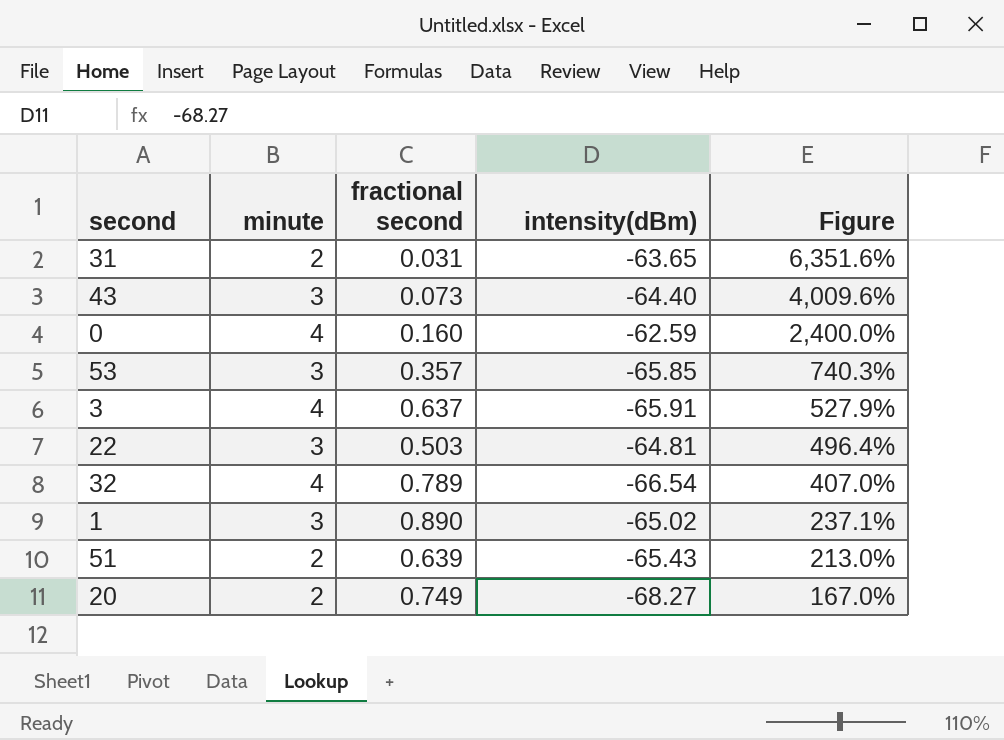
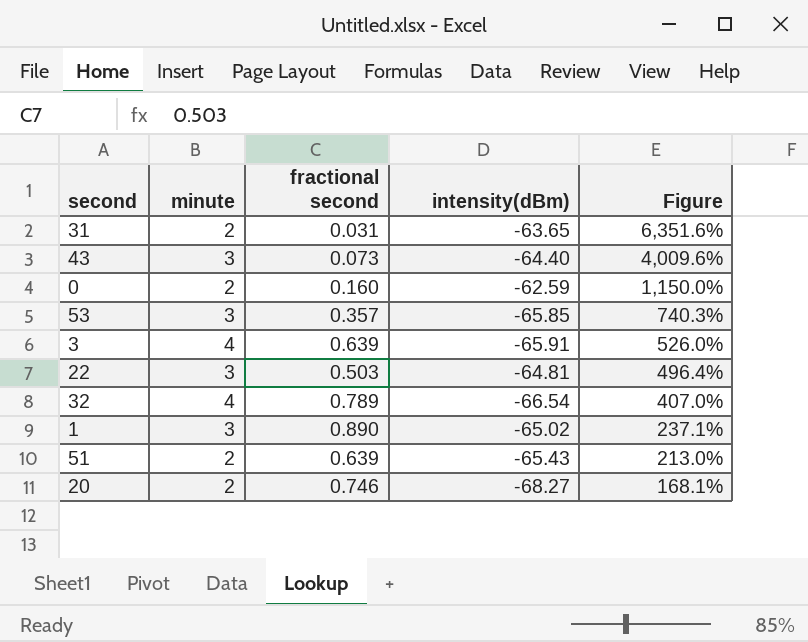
0 | minute: 4 -> 2
0 | Figure: 2,400.0% -> 1,150.0%
3 | fractional second: 0.637 -> 0.639
3 | Figure: 527.9% -> 526.0%
20 | fractional second: 0.749 -> 0.746
20 | Figure: 167.0% -> 168.1%

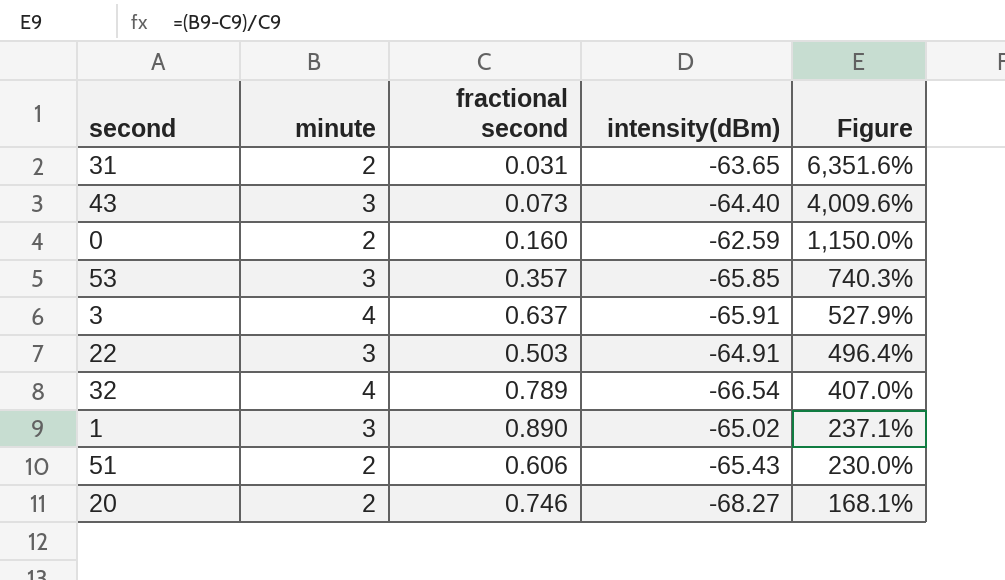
3 | fractional second: 0.639 -> 0.637
3 | Figure: 526.0% -> 527.9%
22 | intensity(dBm): -64.81 -> -64.91
51 | fractional second: 0.639 -> 0.606
51 | Figure: 213.0% -> 230.0%

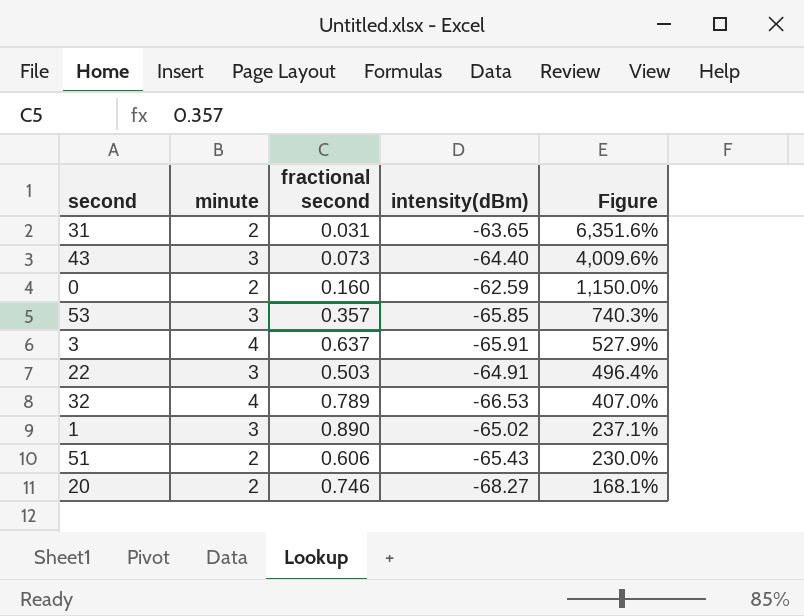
32 | intensity(dBm): -66.54 -> -66.53

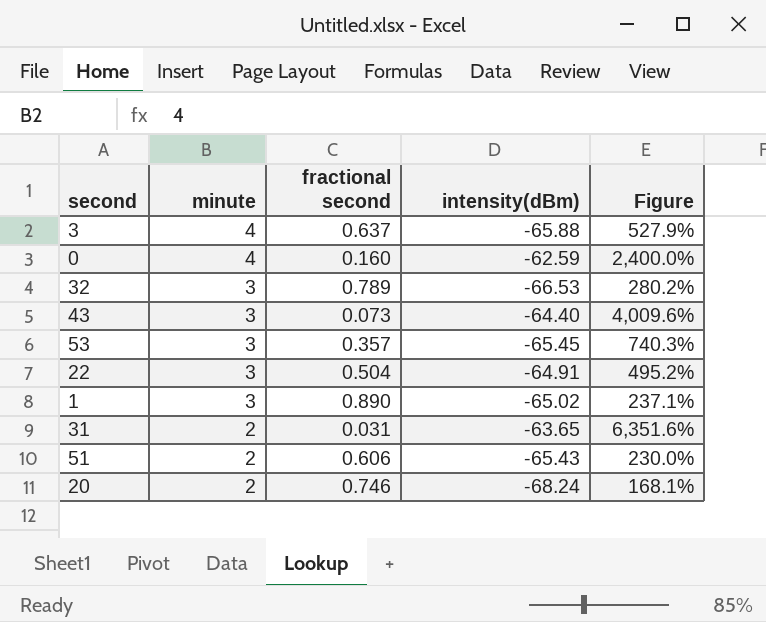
row order: Figure descending -> minute descending
3 | intensity(dBm): -65.91 -> -65.88
0 | minute: 2 -> 4
0 | Figure: 1,150.0% -> 2,400.0%
32 | minute: 4 -> 3
32 | Figure: 407.0% -> 280.2%
53 | intensity(dBm): -65.85 -> -65.45
22 | fractional second: 0.503 -> 0.504
22 | Figure: 496.4% -> 495.2%
20 | intensity(dBm): -68.27 -> -68.24

